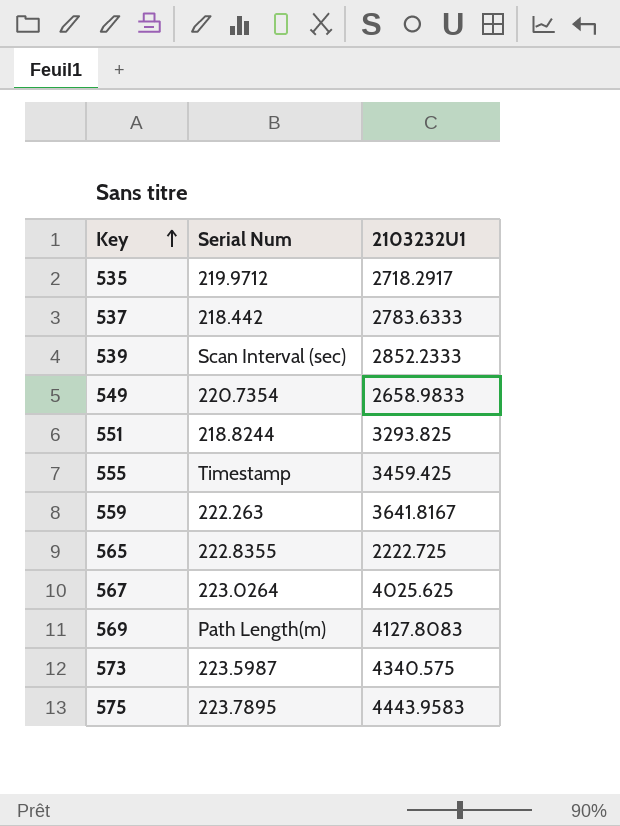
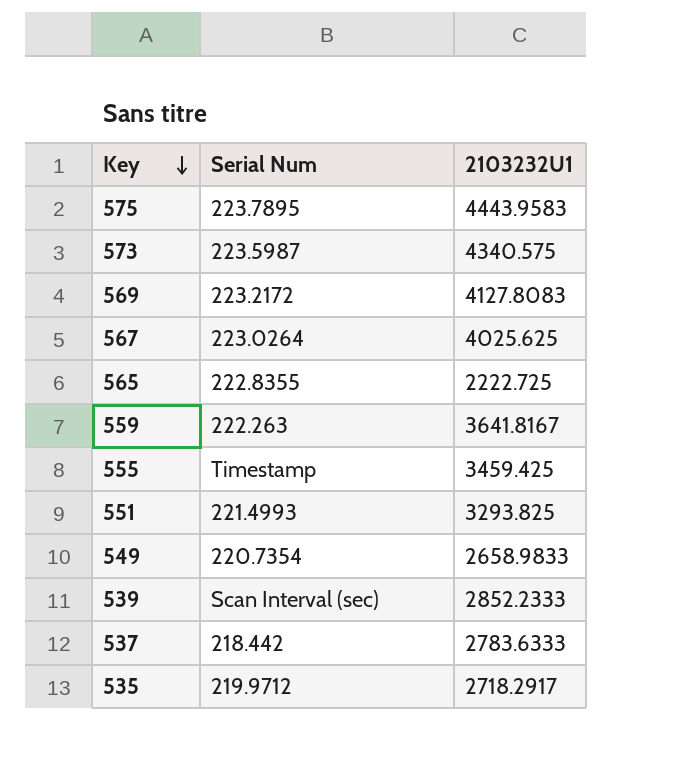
row order: Key ascending -> Key descending
569 | Serial Num: Path Length(m) -> 223.2172
551 | Serial Num: 218.8244 -> 221.4993

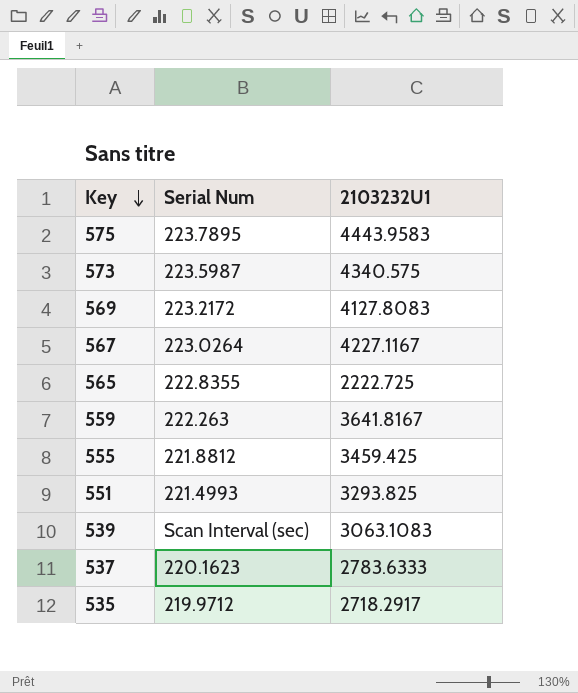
row 549: 220.7354 | 2658.9833 -> none
567 | 2103232U1: 4025.625 -> 4227.1167
555 | Serial Num: Timestamp -> 221.8812
539 | 2103232U1: 2852.2333 -> 3063.1083
537 | Serial Num: 218.442 -> 220.1623

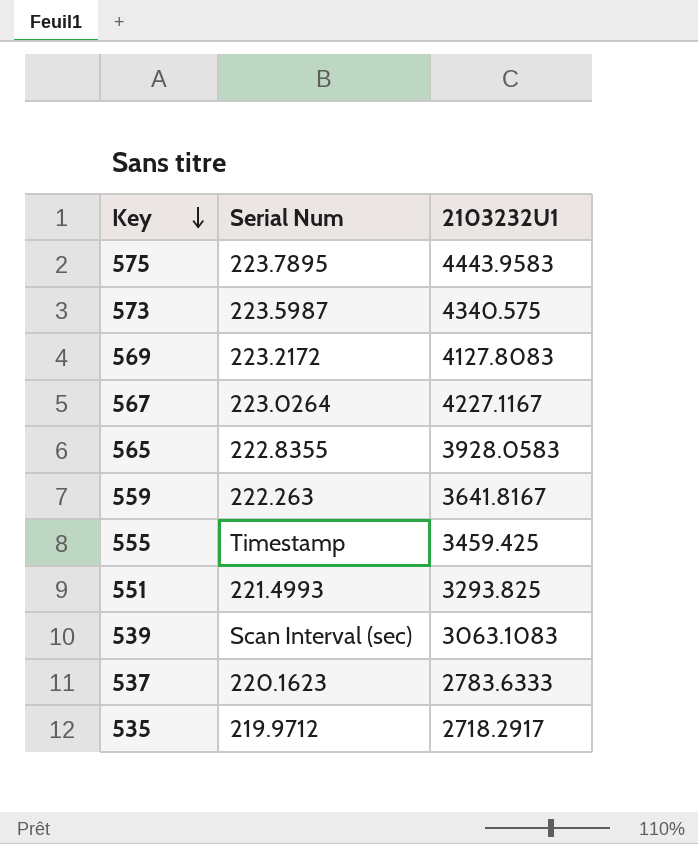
565 | 2103232U1: 2222.725 -> 3928.0583
555 | Serial Num: 221.8812 -> Timestamp

